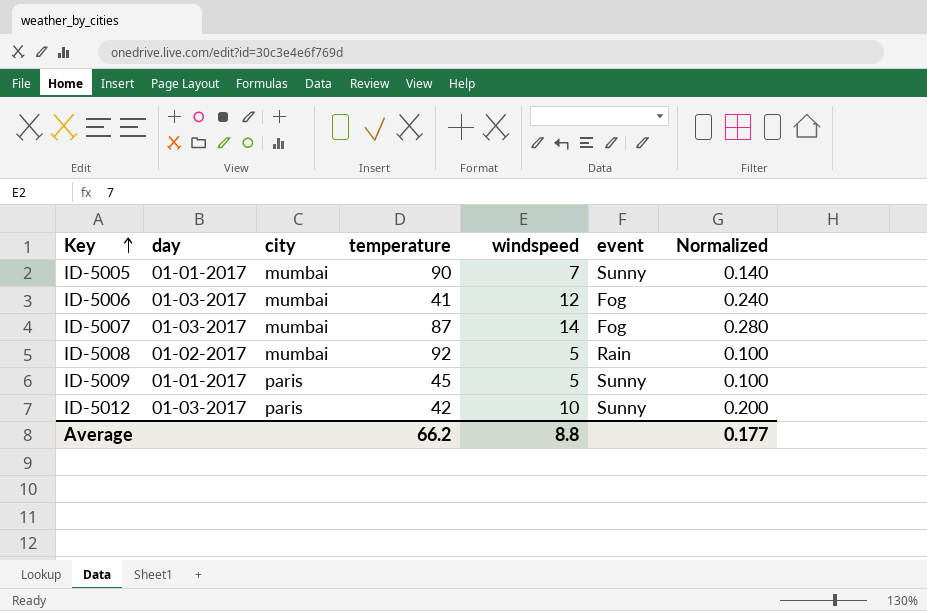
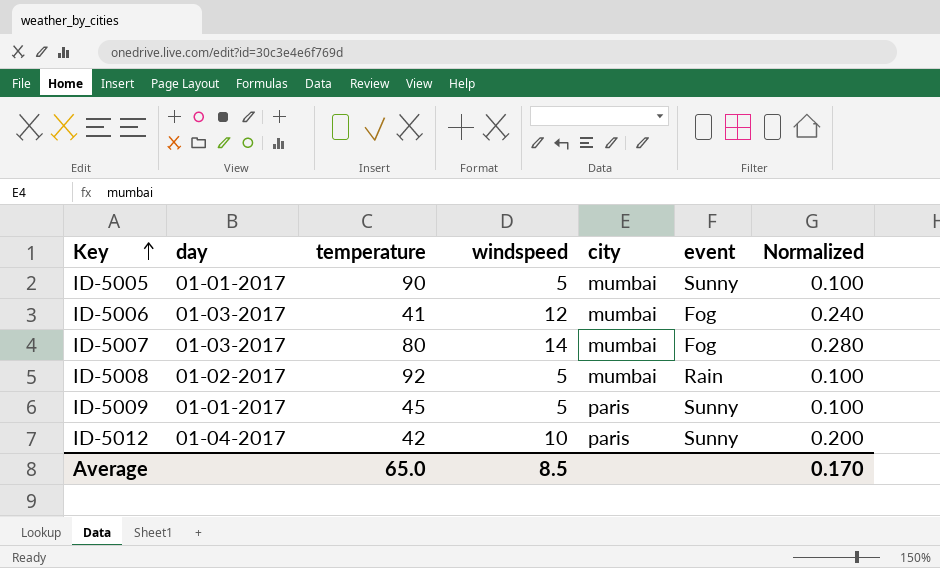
column city | position: 3 -> 5
ID-5005 | windspeed: 7 -> 5
ID-5005 | Normalized: 0.140 -> 0.100
ID-5007 | temperature: 87 -> 80
ID-5012 | day: 01-03-2017 -> 01-04-2017
Average | temperature: 66.2 -> 65.0
Average | windspeed: 8.8 -> 8.5
Average | Normalized: 0.177 -> 0.170

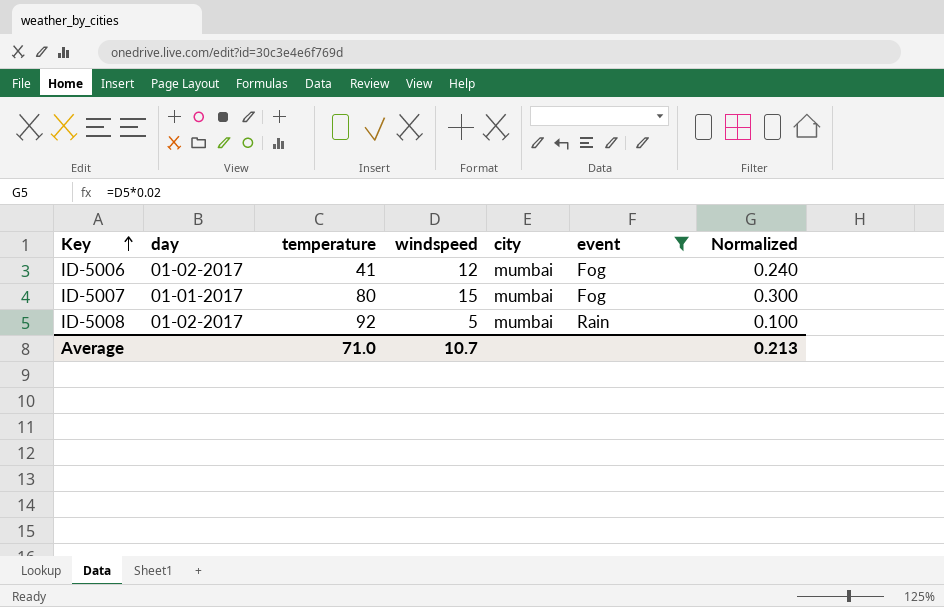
filter: none -> event != Sunny
ID-5006 | day: 01-03-2017 -> 01-02-2017
ID-5007 | day: 01-03-2017 -> 01-01-2017
ID-5007 | windspeed: 14 -> 15
ID-5007 | Normalized: 0.280 -> 0.300
Average | temperature: 65.0 -> 71.0
Average | windspeed: 8.5 -> 10.7
Average | Normalized: 0.170 -> 0.213

